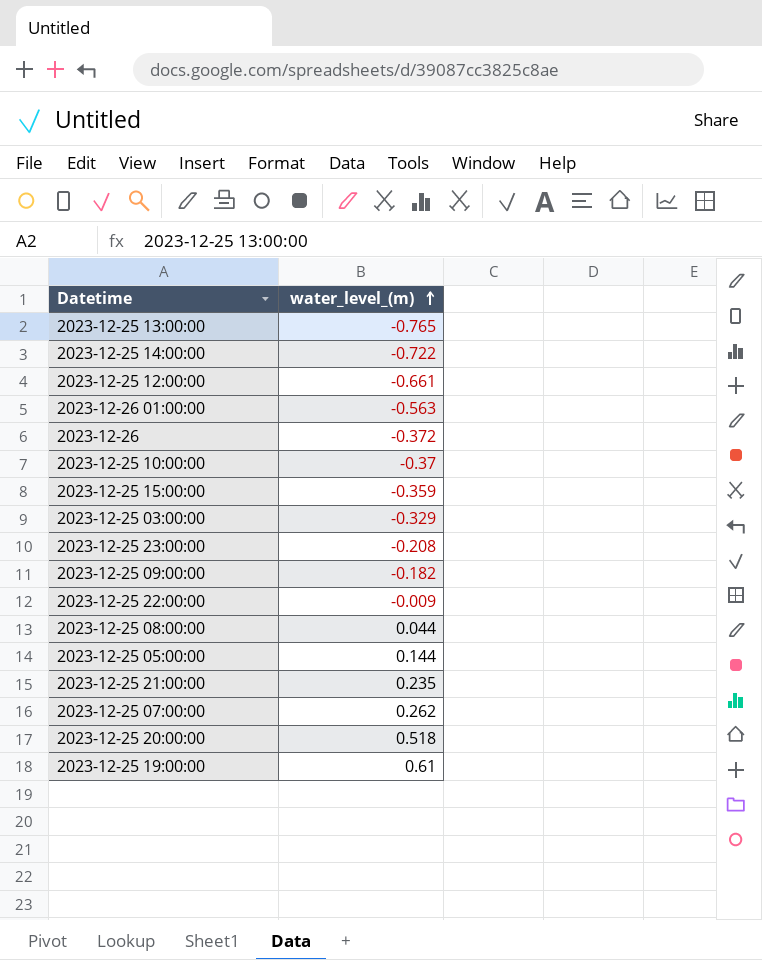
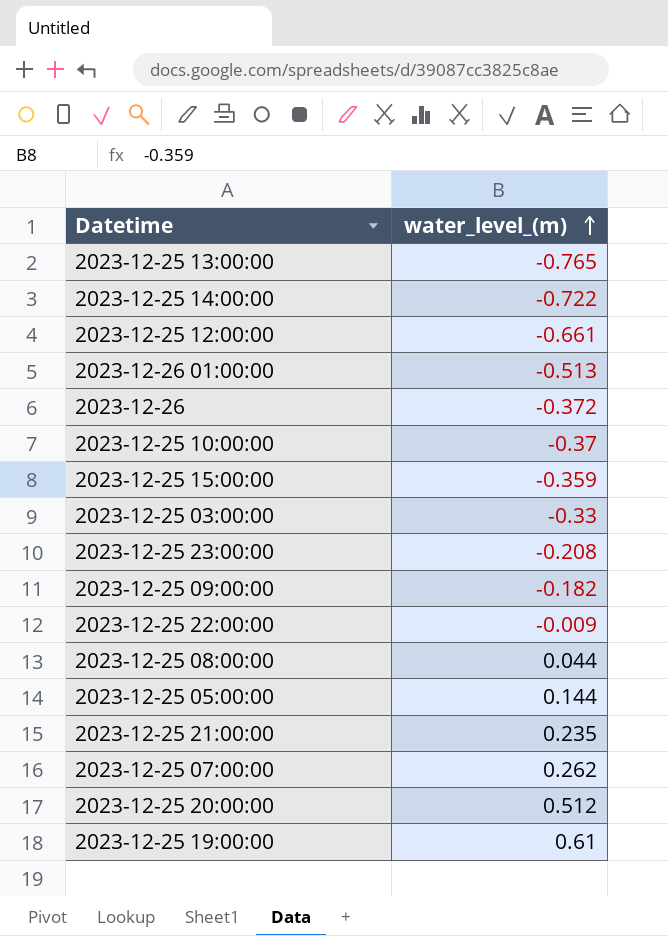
2023-12-26 01:00:00 | water_level_(m): -0.563 -> -0.513
2023-12-25 03:00:00 | water_level_(m): -0.329 -> -0.33
2023-12-25 20:00:00 | water_level_(m): 0.518 -> 0.512

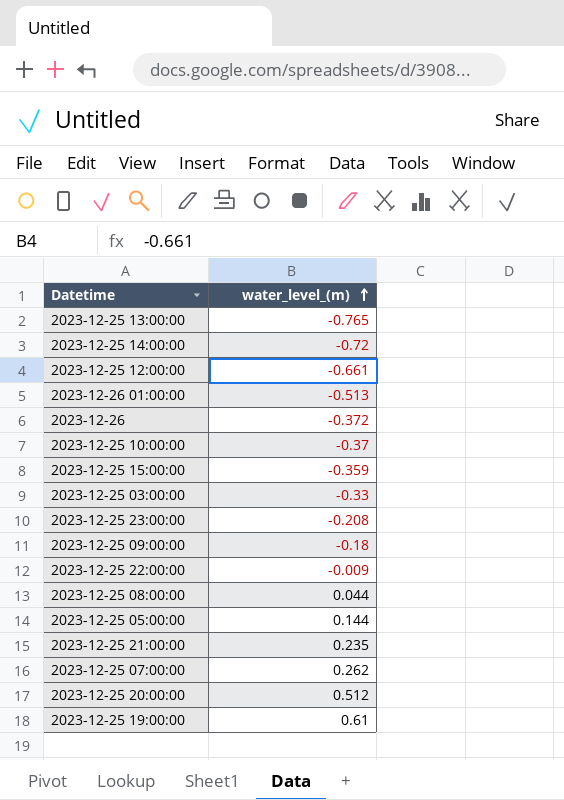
2023-12-25 14:00:00 | water_level_(m): -0.722 -> -0.72
2023-12-25 09:00:00 | water_level_(m): -0.182 -> -0.18

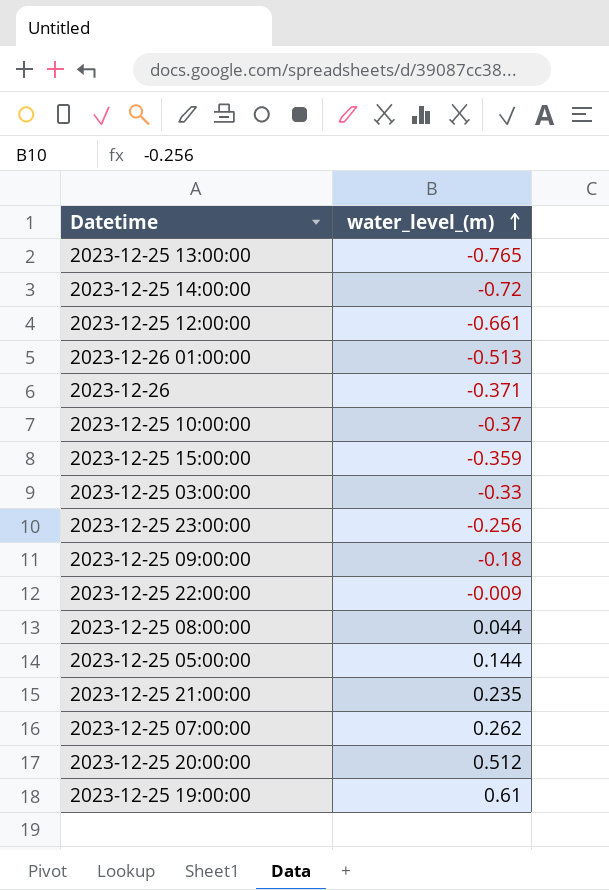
2023-12-26 | water_level_(m): -0.372 -> -0.371
2023-12-25 23:00:00 | water_level_(m): -0.208 -> -0.256

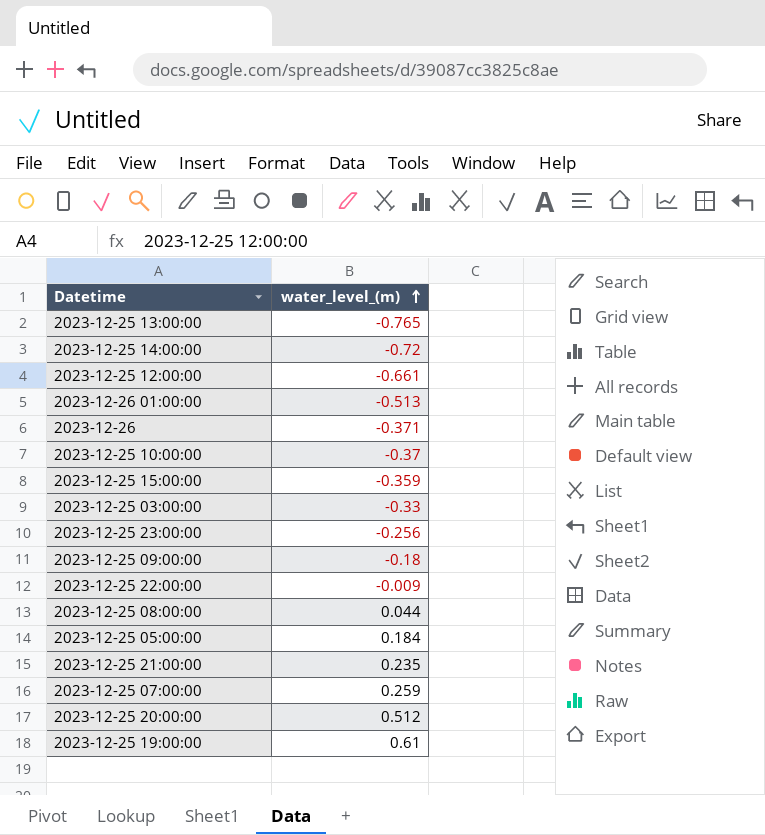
2023-12-25 05:00:00 | water_level_(m): 0.144 -> 0.184
2023-12-25 07:00:00 | water_level_(m): 0.262 -> 0.259

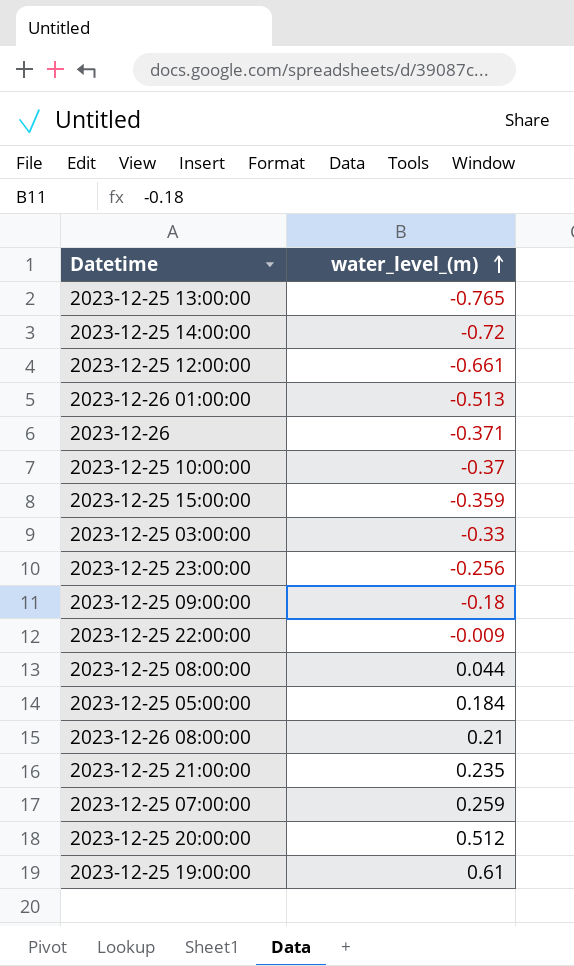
row 2023-12-26 08:00:00: none -> 0.21

